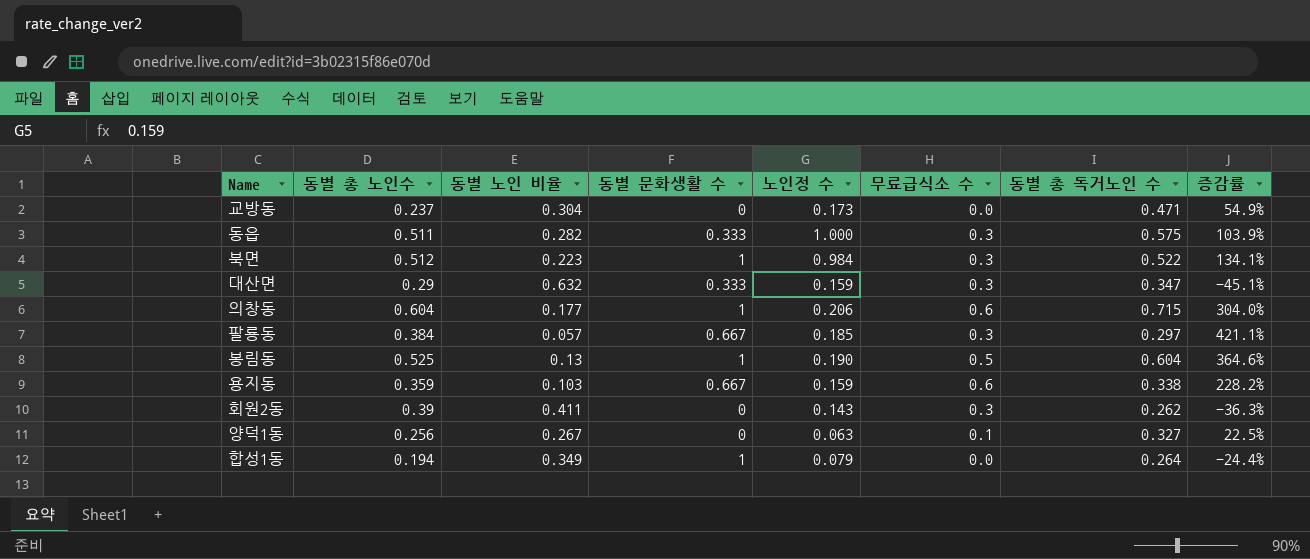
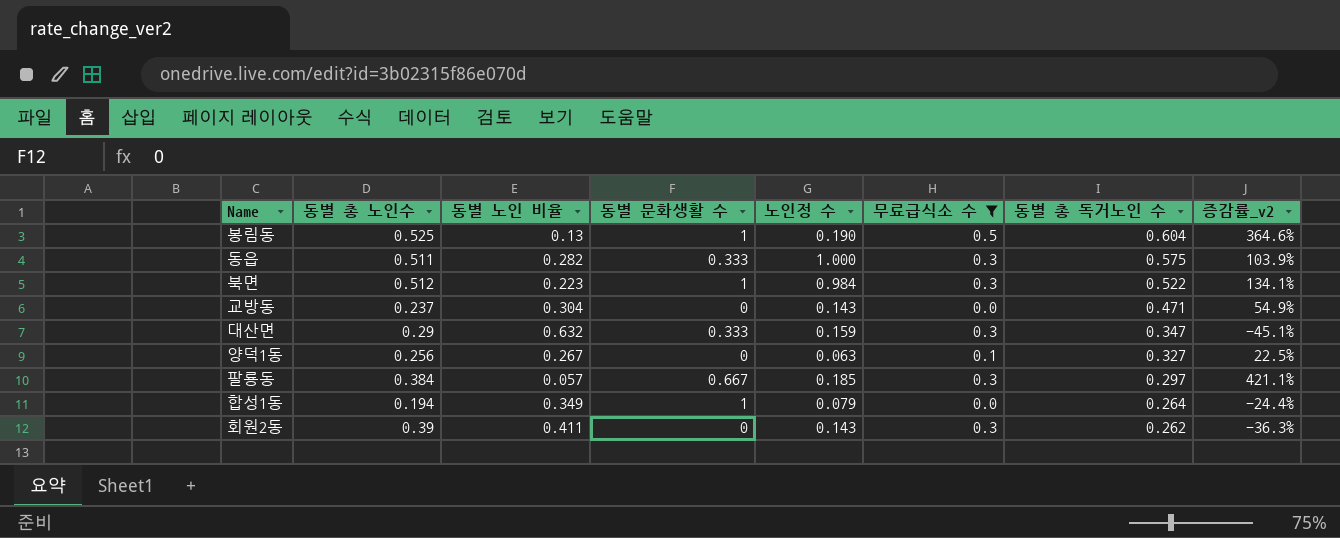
filter: none -> 무료급식소 수 != 0.6
row order: none -> 동별 총 독거노인 수 descending
column name: 증감률 -> 증감률_v2
교방동 | 노인정 수: 0.173 -> 0.143

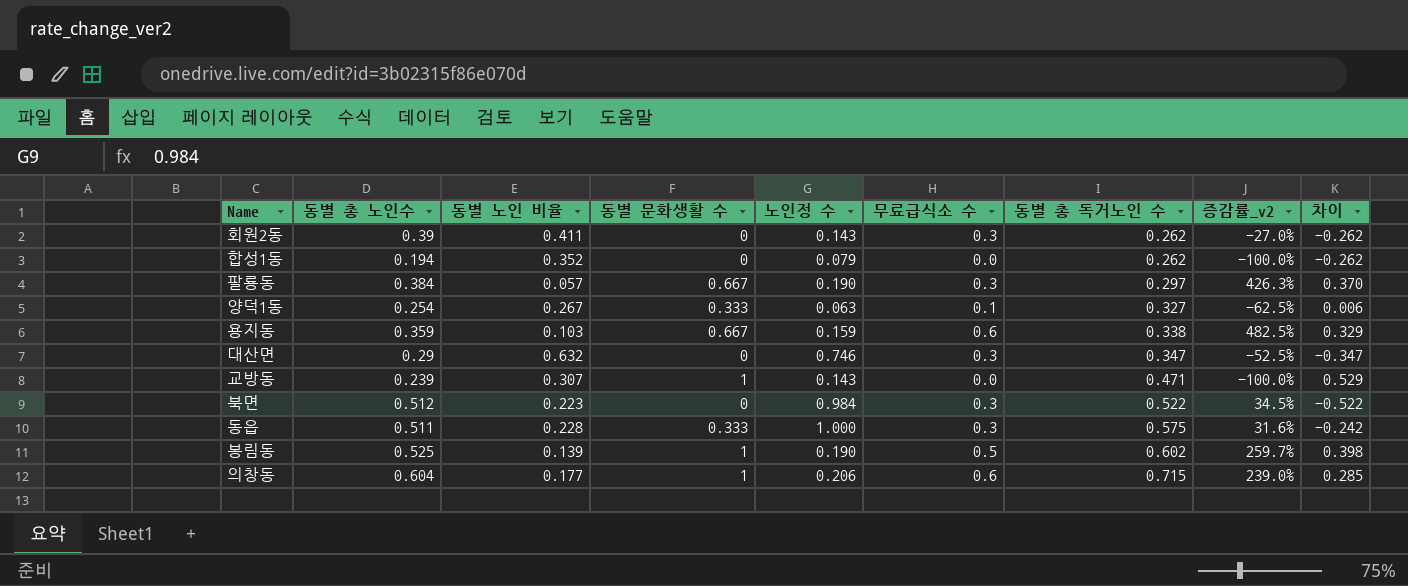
filter: 무료급식소 수 != 0.6 -> none
row order: 동별 총 독거노인 수 descending -> 동별 총 독거노인 수 ascending
column 증감률_v2 | formula: ([동별 총 독거노인 수] - [동별 노인 비율]) / [동별 노인 비율] -> ([무료급식소 수] - [동별 노인 비율]) / [동별 노인 비율]
column 차이 | formula: none -> [동별 문화생활 수] - [동별 총 독거노인 수]
합성1동 | 동별 노인 비율: 0.349 -> 0.352
합성1동 | 동별 문화생활 수: 1 -> 0
합성1동 | 동별 총 독거노인 수: 0.264 -> 0.262
팔룡동 | 노인정 수: 0.185 -> 0.190
양덕1동 | 동별 총 노인수: 0.256 -> 0.254
양덕1동 | 동별 문화생활 수: 0 -> 0.333
대산면 | 동별 문화생활 수: 0.333 -> 0
대산면 | 노인정 수: 0.159 -> 0.746
교방동 | 동별 총 노인수: 0.237 -> 0.239
교방동 | 동별 노인 비율: 0.304 -> 0.307
교방동 | 동별 문화생활 수: 0 -> 1
북면 | 동별 문화생활 수: 1 -> 0
동읍 | 동별 노인 비율: 0.282 -> 0.228
봉림동 | 동별 노인 비율: 0.13 -> 0.139
봉림동 | 동별 총 독거노인 수: 0.604 -> 0.602

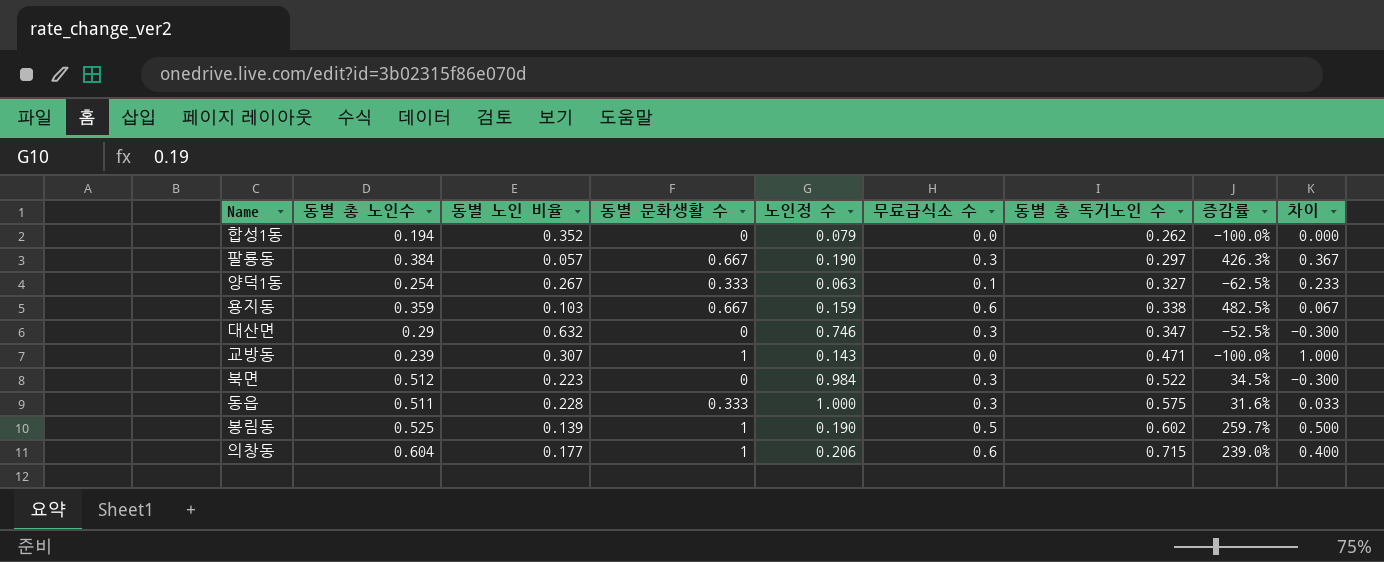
column name: 증감률_v2 -> 증감률
column 차이 | formula: [동별 문화생활 수] - [동별 총 독거노인 수] -> [동별 문화생활 수] - [무료급식소 수]
row 회원2동: 0.39 | 0.411 | 0 | 0.143 | 0.3 | 0.262 | -27.0% | -0.262 -> none

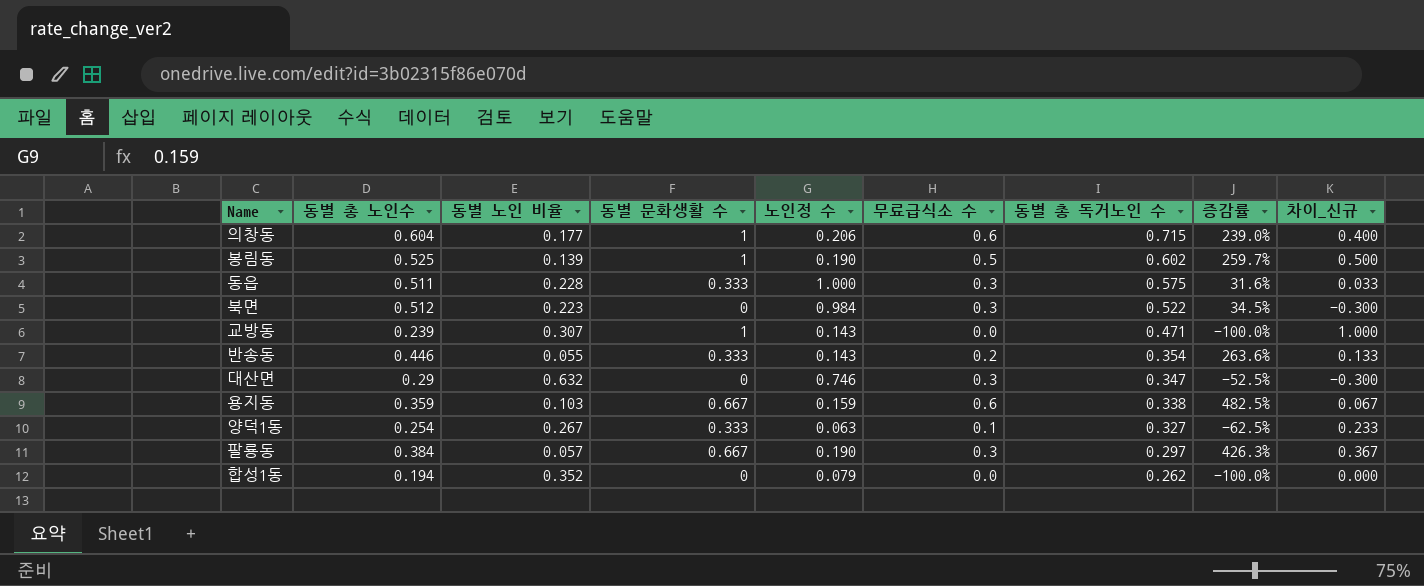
row order: 동별 총 독거노인 수 ascending -> 동별 총 독거노인 수 descending
column name: 차이 -> 차이_신규
row 반송동: none -> 0.446 | 0.055 | 0.333 | 0.143 | 0.2 | 0.354 | 263.6% | 0.133

